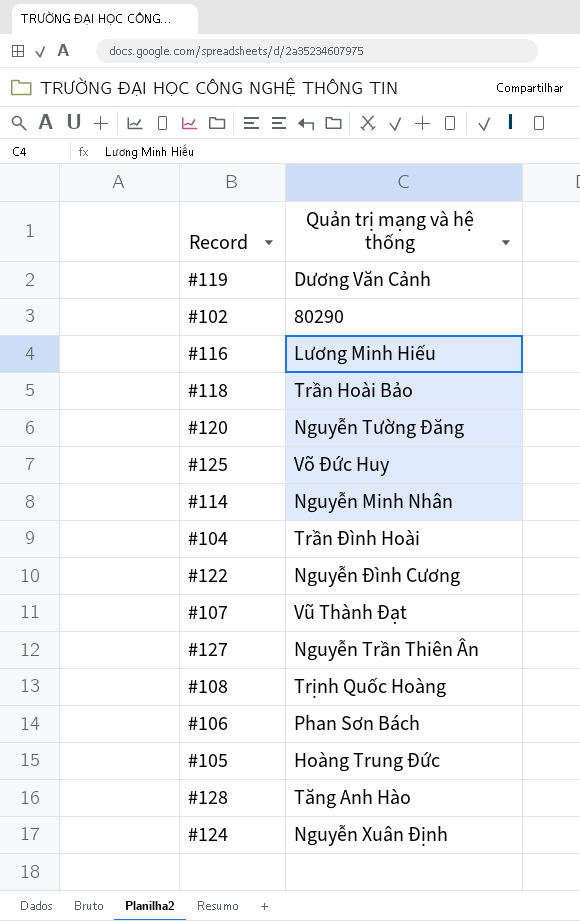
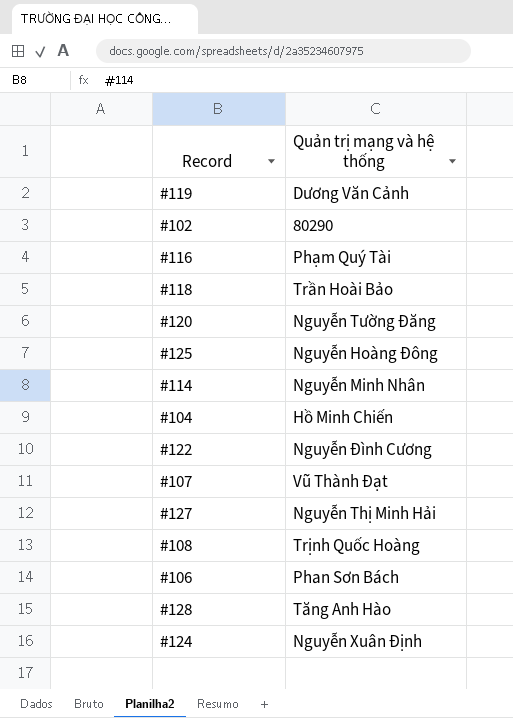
row #105: Hoàng Trung Đức -> none
#116 | Quản trị mạng và hệ thống: Lương Minh Hiếu -> Phạm Quý Tài
#125 | Quản trị mạng và hệ thống: Võ Đức Huy -> Nguyễn Hoàng Đông
#104 | Quản trị mạng và hệ thống: Trần Đình Hoài -> Hồ Minh Chiến
#127 | Quản trị mạng và hệ thống: Nguyễn Trần Thiên Ân -> Nguyễn Thị Minh Hải

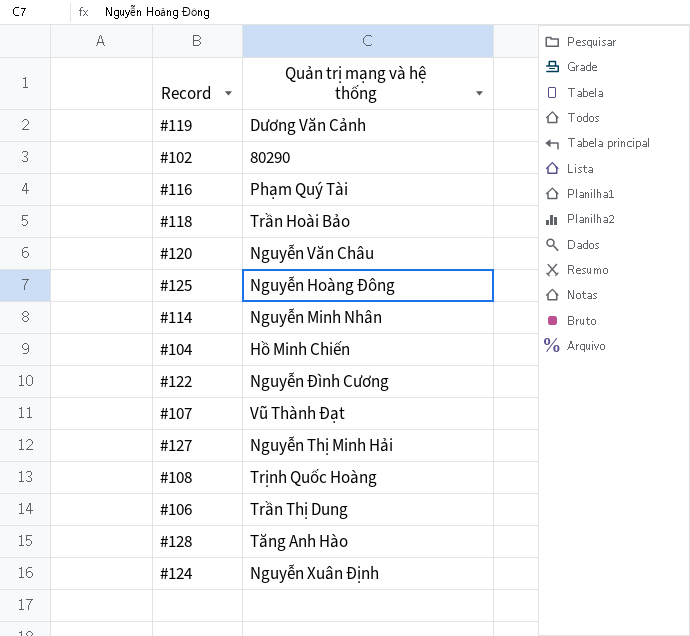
#120 | Quản trị mạng và hệ thống: Nguyễn Tường Đăng -> Nguyễn Văn Châu
#106 | Quản trị mạng và hệ thống: Phan Sơn Bách -> Trần Thị Dung

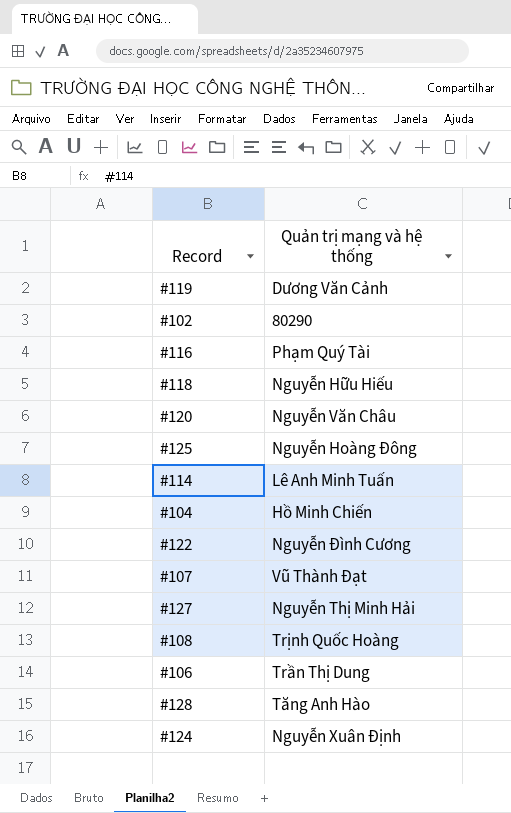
#118 | Quản trị mạng và hệ thống: Trần Hoài Bảo -> Nguyễn Hữu Hiếu
#114 | Quản trị mạng và hệ thống: Nguyễn Minh Nhân -> Lê Anh Minh Tuấn

